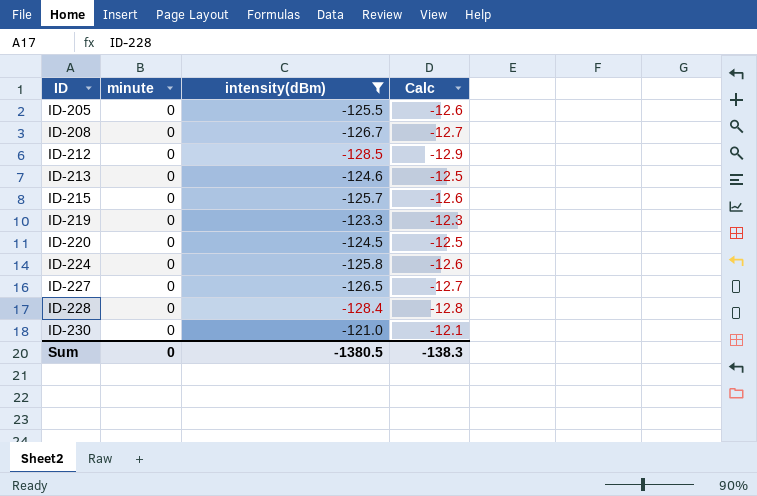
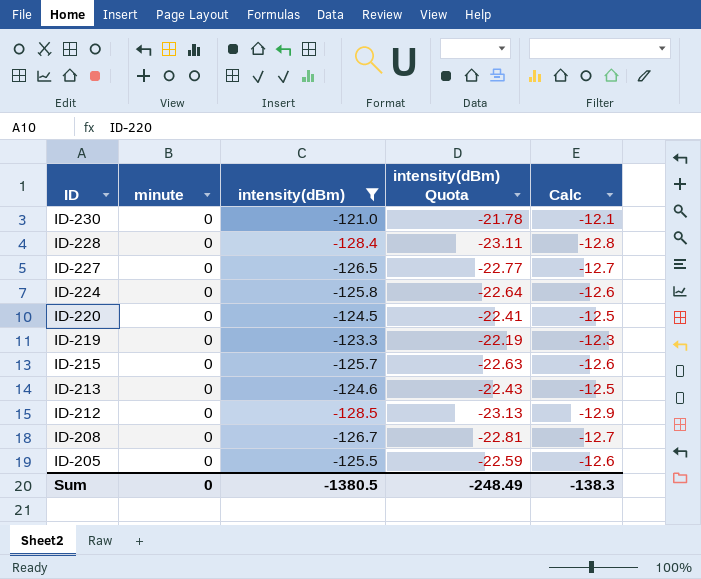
row order: ID ascending -> ID descending
column intensity(dBm) Quota | formula: none -> [intensity(dBm)] * 0.18

